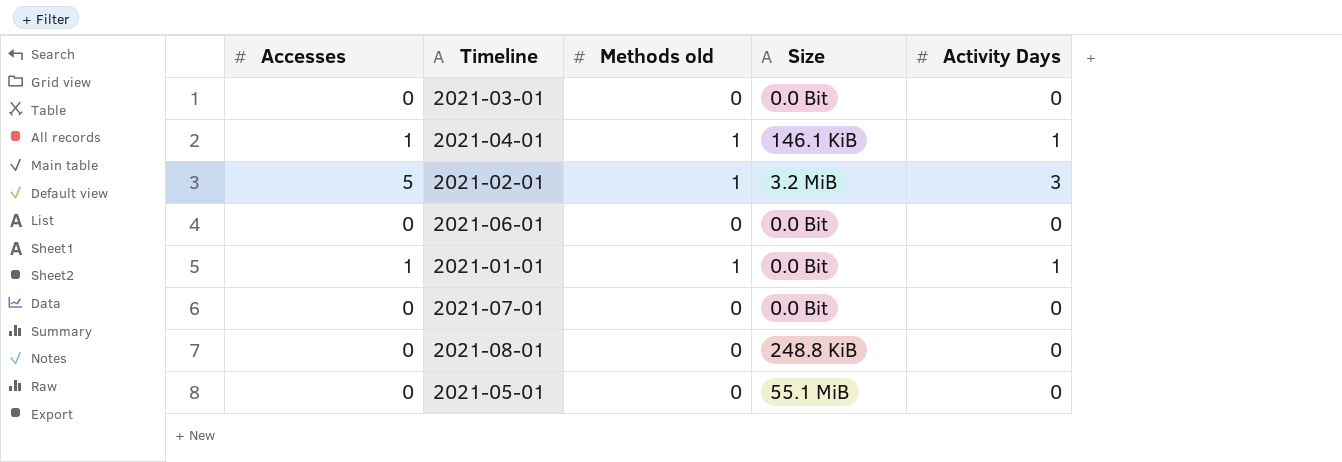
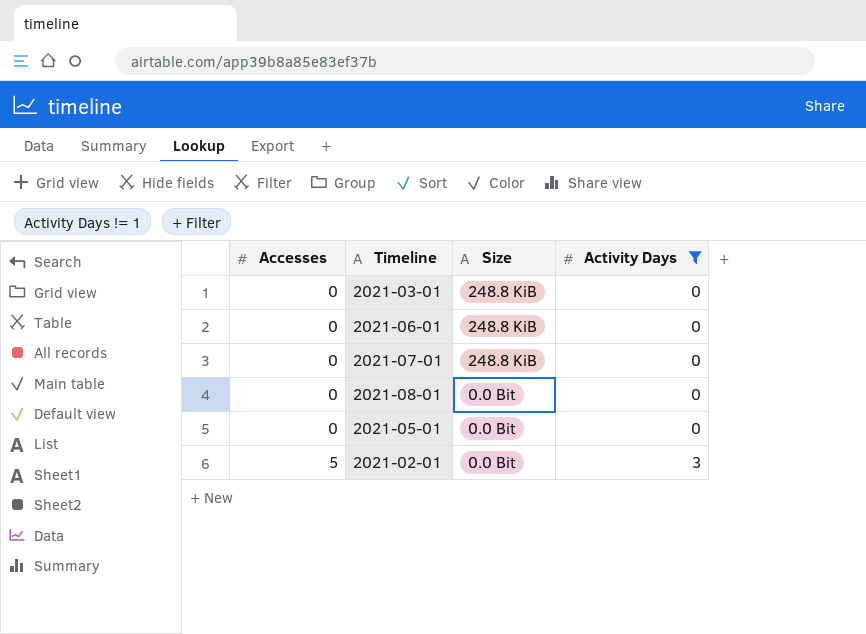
filter: none -> Activity Days != 1
row order: none -> Accesses ascending
column Methods old | position: 3 -> none
2021-03-01 | Size: 0.0 Bit -> 248.8 KiB
2021-06-01 | Size: 0.0 Bit -> 248.8 KiB
2021-07-01 | Size: 0.0 Bit -> 248.8 KiB
2021-08-01 | Size: 248.8 KiB -> 0.0 Bit
2021-05-01 | Size: 55.1 MiB -> 0.0 Bit
2021-02-01 | Size: 3.2 MiB -> 0.0 Bit

